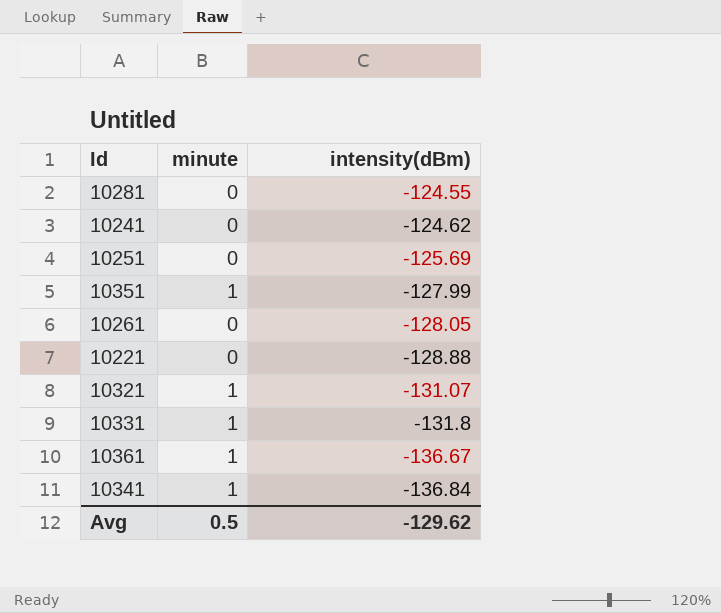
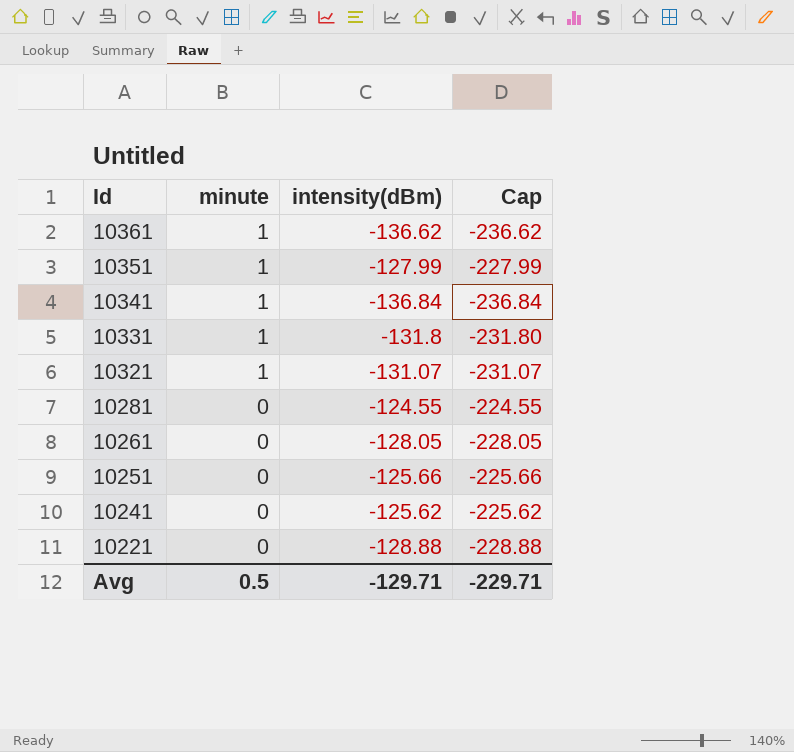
row order: intensity(dBm) descending -> Id descending
column Cap | formula: none -> [intensity(dBm)] - 100
10361 | intensity(dBm): -136.67 -> -136.62
10251 | intensity(dBm): -125.69 -> -125.66
10241 | intensity(dBm): -124.62 -> -125.62
Avg | intensity(dBm): -129.62 -> -129.71

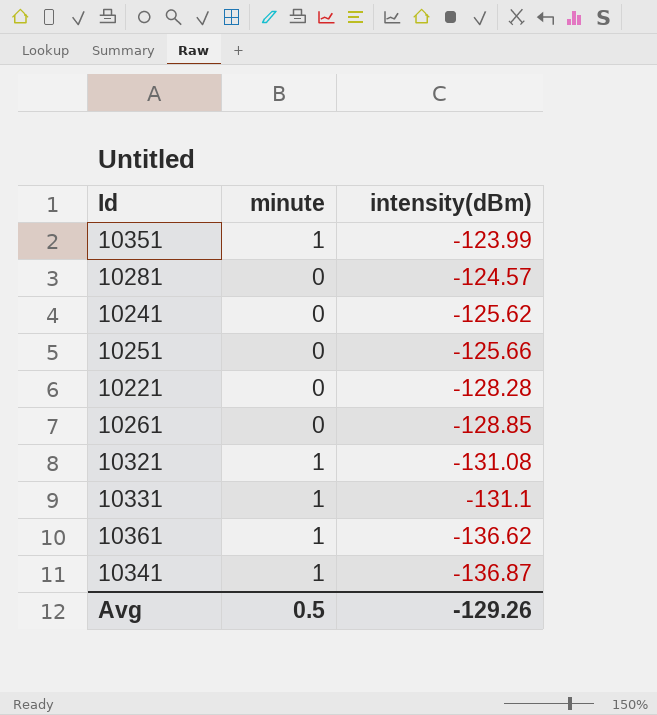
row order: Id descending -> intensity(dBm) descending
column Cap | formula: [intensity(dBm)] - 100 -> none
10351 | intensity(dBm): -127.99 -> -123.99
10281 | intensity(dBm): -124.55 -> -124.57
10221 | intensity(dBm): -128.88 -> -128.28
10261 | intensity(dBm): -128.05 -> -128.85
10321 | intensity(dBm): -131.07 -> -131.08
10331 | intensity(dBm): -131.8 -> -131.1
10341 | intensity(dBm): -136.84 -> -136.87
Avg | intensity(dBm): -129.71 -> -129.26

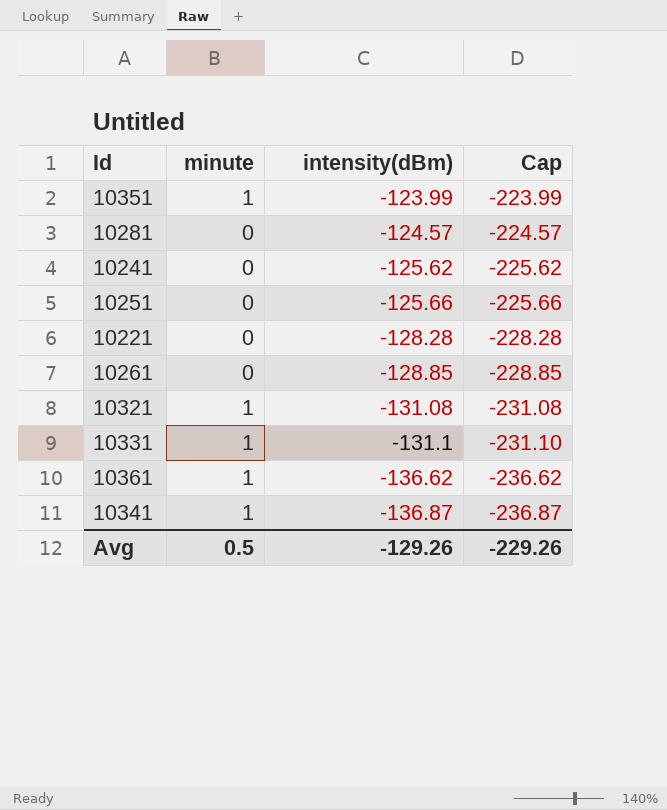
column Cap | formula: none -> [intensity(dBm)] - 100

